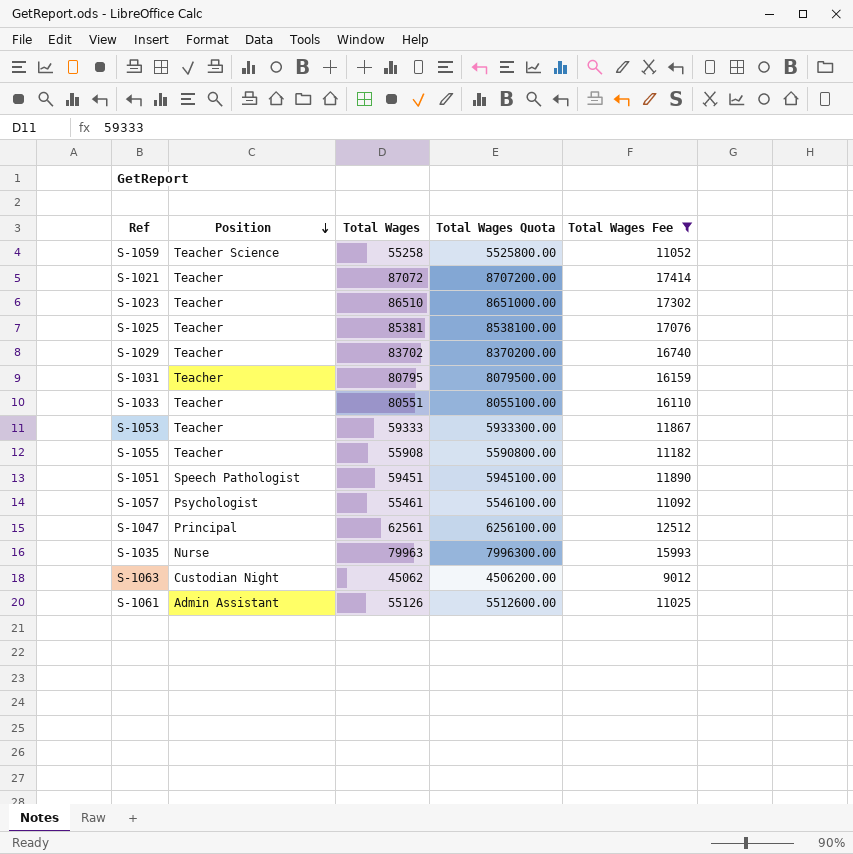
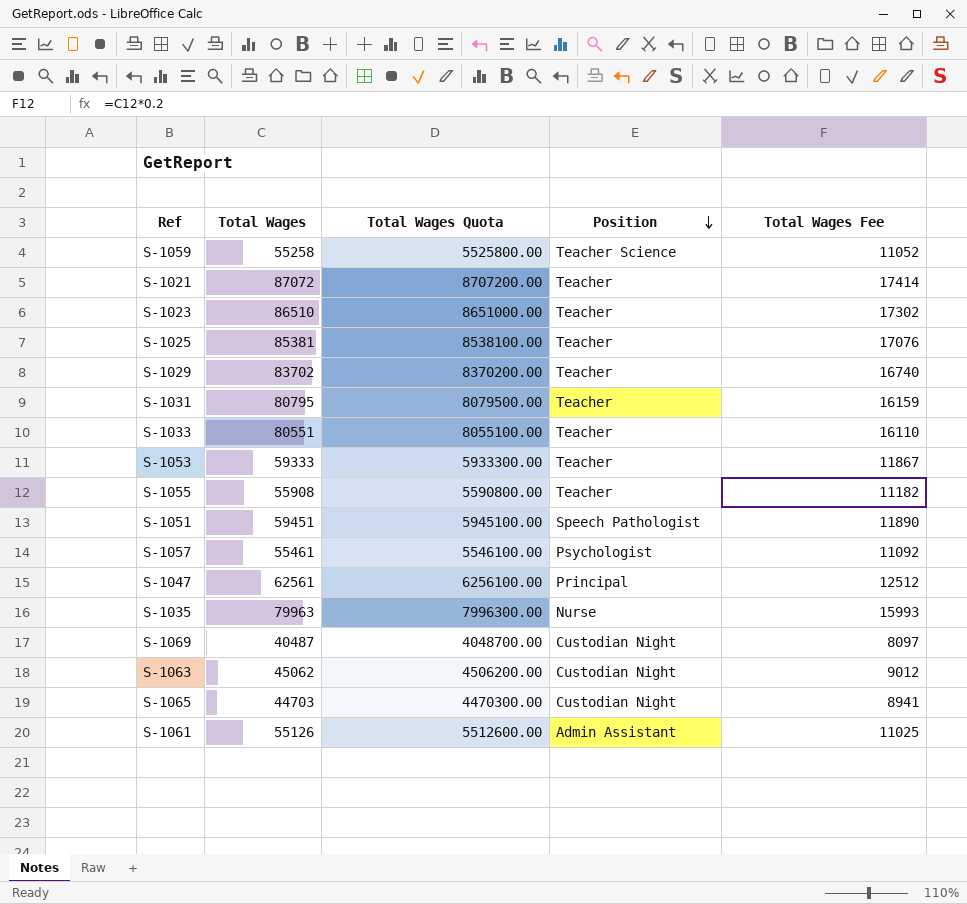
filter: Total Wages Fee >= 9012 -> none
column Position | position: 2 -> 4

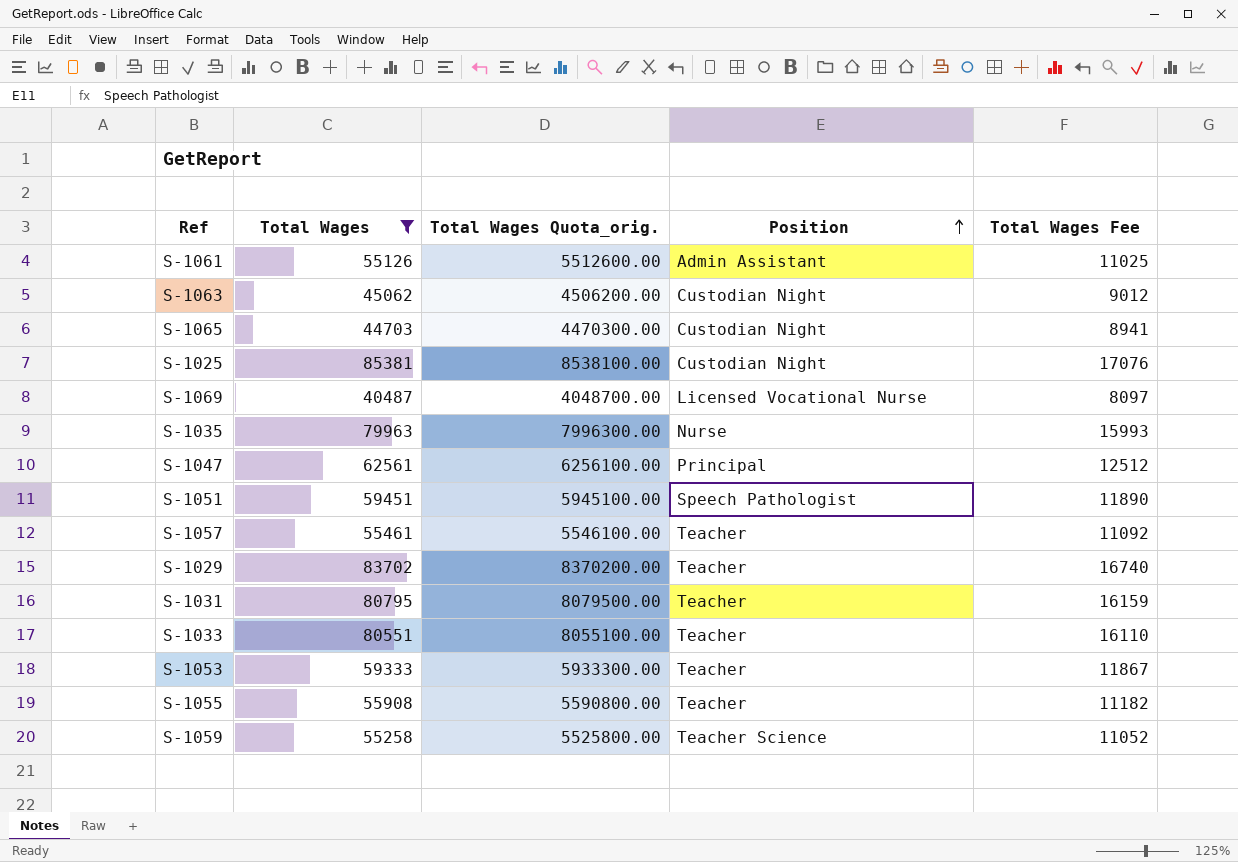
filter: none -> Total Wages <= 85381
row order: Position descending -> Position ascending
column name: Total Wages Quota -> Total Wages Quota_orig.
S-1025 | Position: Teacher -> Custodian Night
S-1069 | Position: Custodian Night -> Licensed Vocational Nurse
S-1057 | Position: Psychologist -> Teacher

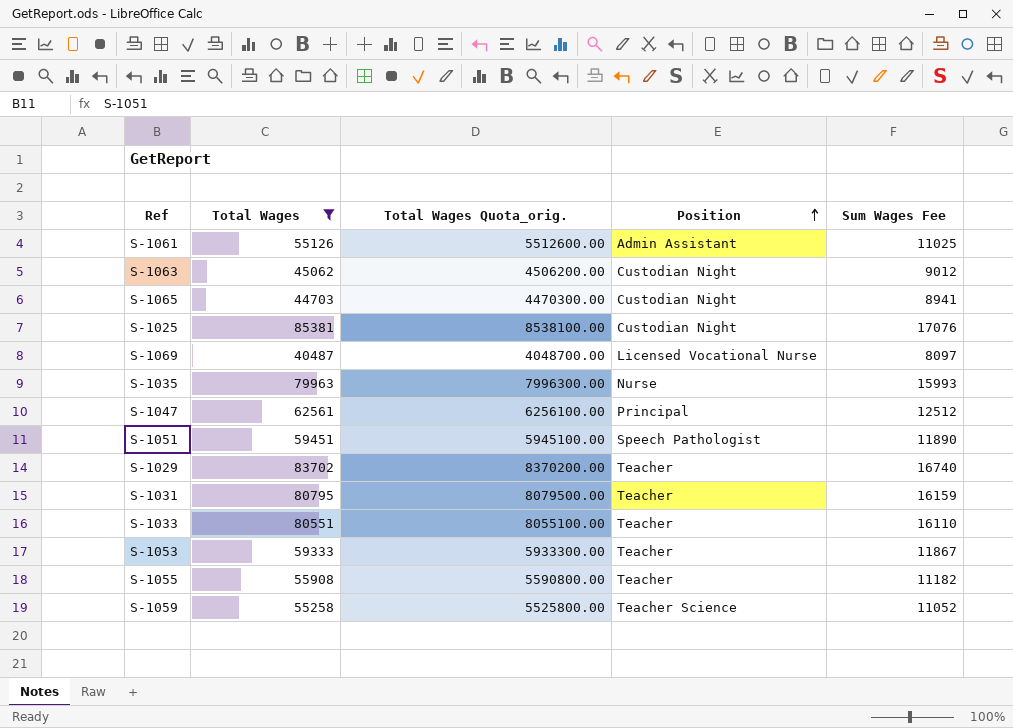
column name: Total Wages Fee -> Sum Wages Fee
row S-1057: 55461 | 5546100.00 | Teacher | 11092 -> none

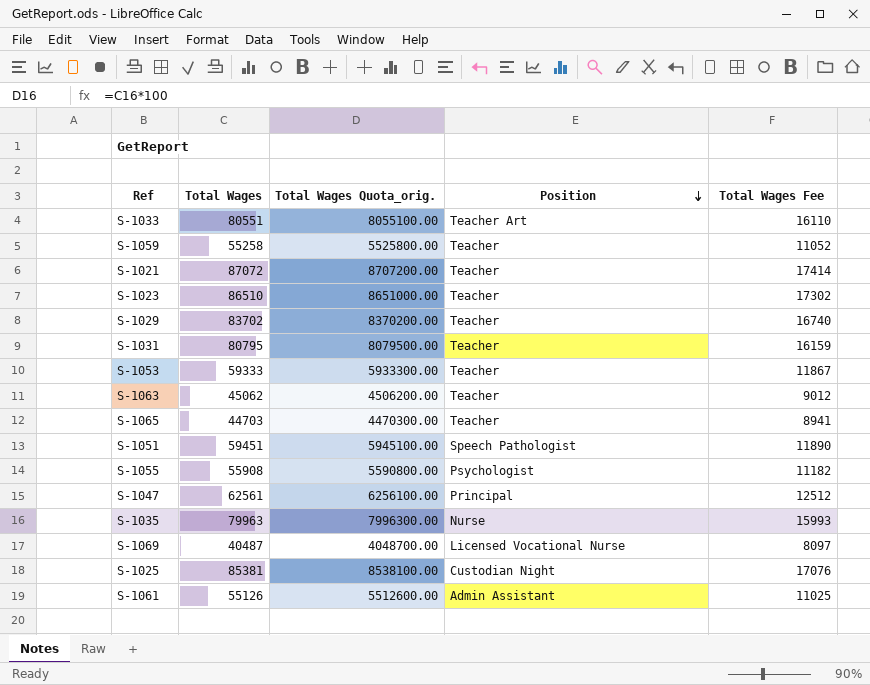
filter: Total Wages <= 85381 -> none
row order: Position ascending -> Position descending
column name: Sum Wages Fee -> Total Wages Fee
S-1033 | Position: Teacher -> Teacher Art
S-1059 | Position: Teacher Science -> Teacher
S-1063 | Position: Custodian Night -> Teacher
S-1065 | Position: Custodian Night -> Teacher
S-1055 | Position: Teacher -> Psychologist

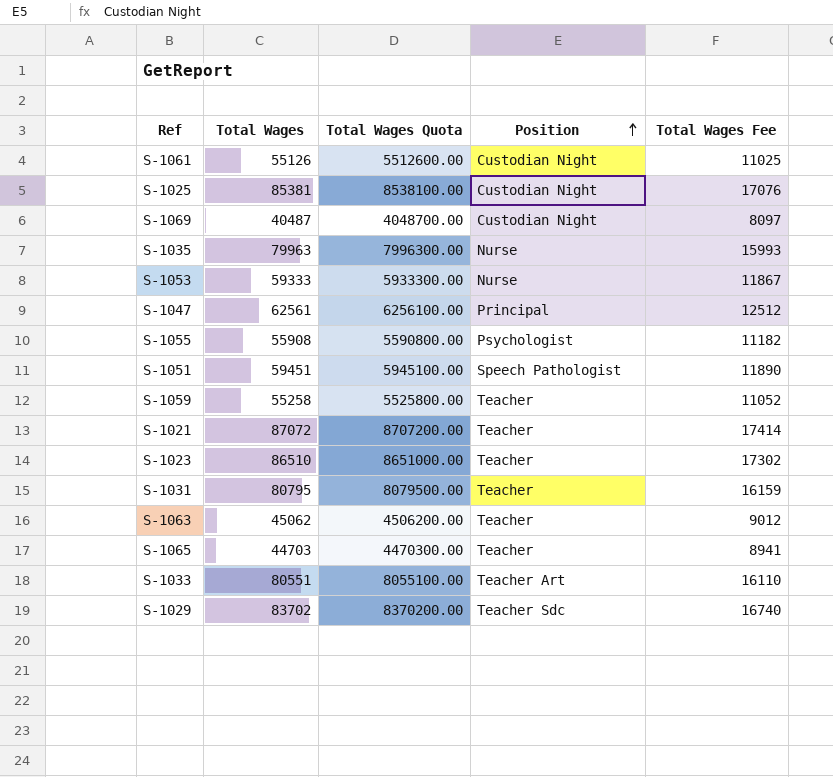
row order: Position descending -> Position ascending
column name: Total Wages Quota_orig. -> Total Wages Quota
S-1061 | Position: Admin Assistant -> Custodian Night
S-1069 | Position: Licensed Vocational Nurse -> Custodian Night
S-1053 | Position: Teacher -> Nurse
S-1029 | Position: Teacher -> Teacher Sdc

